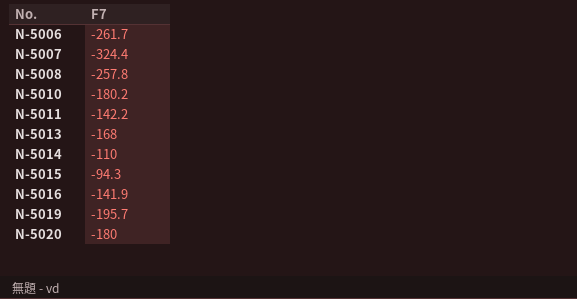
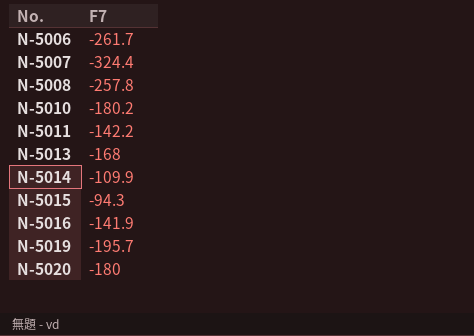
N-5014 | F7: -110 -> -109.9

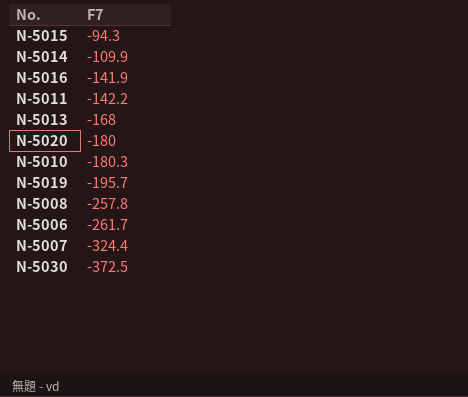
row order: No. ascending -> F7 descending
N-5010 | F7: -180.2 -> -180.3
row N-5030: none -> -372.5

